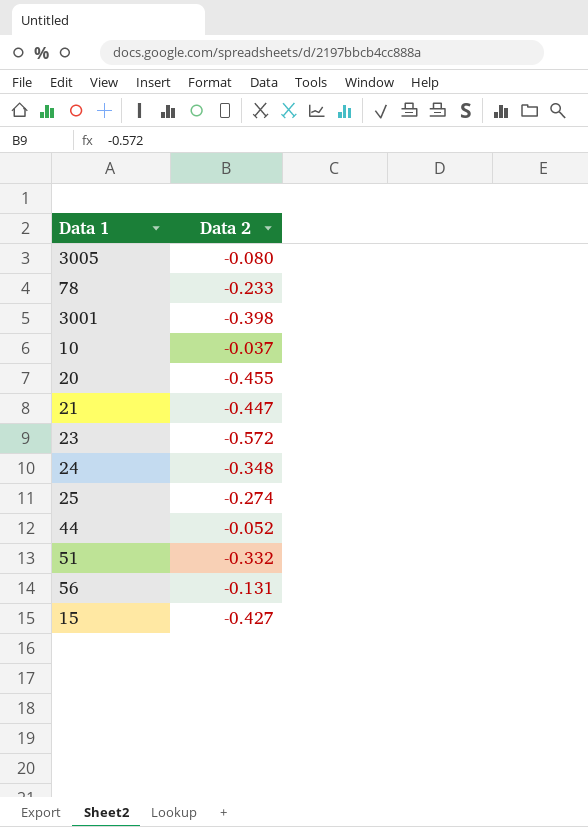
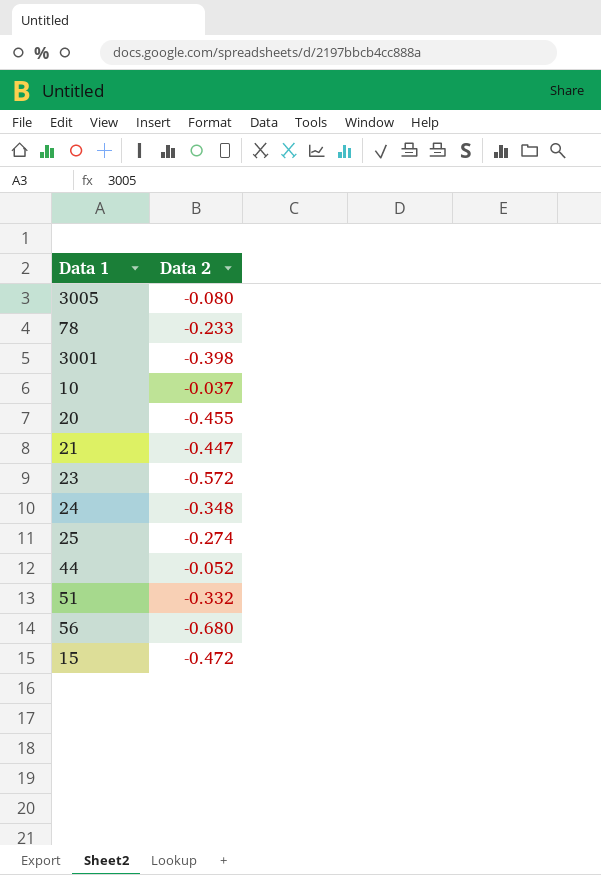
56 | Data 2: -0.131 -> -0.680
15 | Data 2: -0.427 -> -0.472

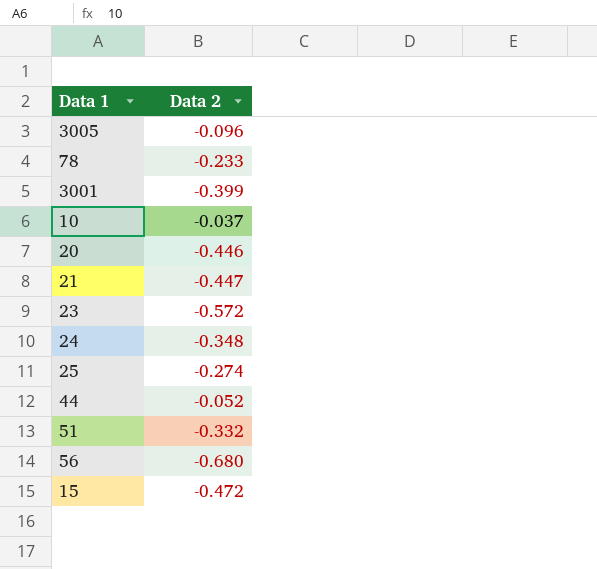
3005 | Data 2: -0.080 -> -0.096
3001 | Data 2: -0.398 -> -0.399
20 | Data 2: -0.455 -> -0.446

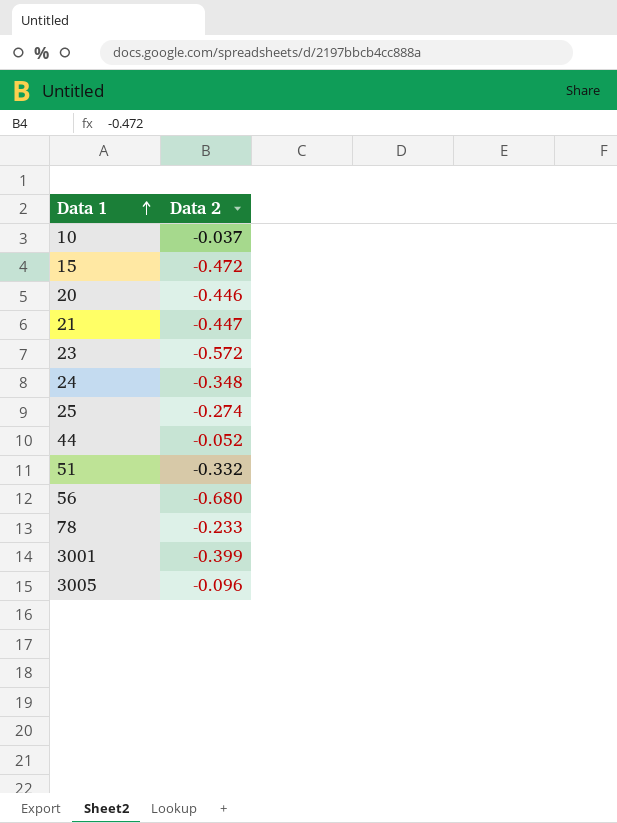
row order: none -> Data 1 ascending

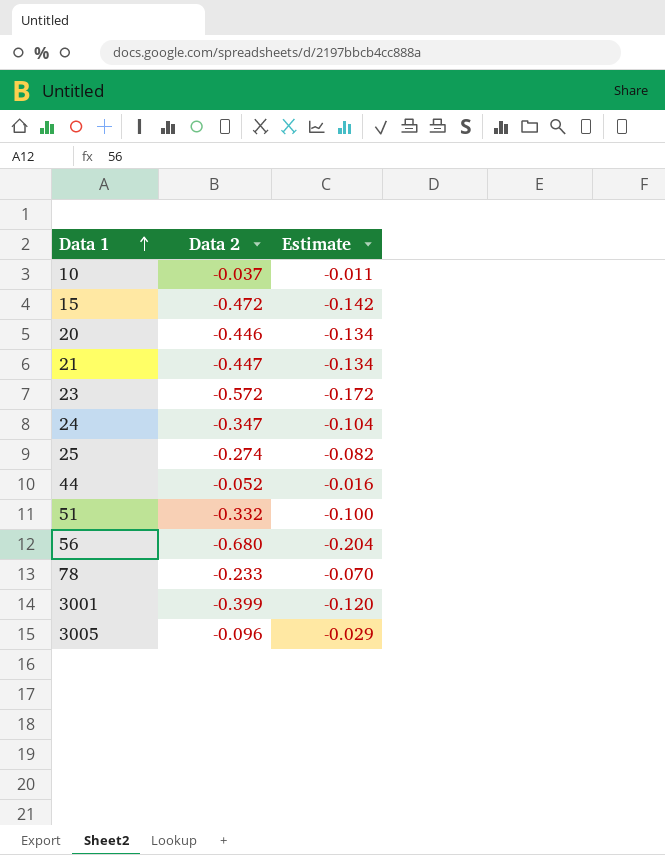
column Estimate | formula: none -> [Data 2] * 0.3
24 | Data 2: -0.348 -> -0.347

